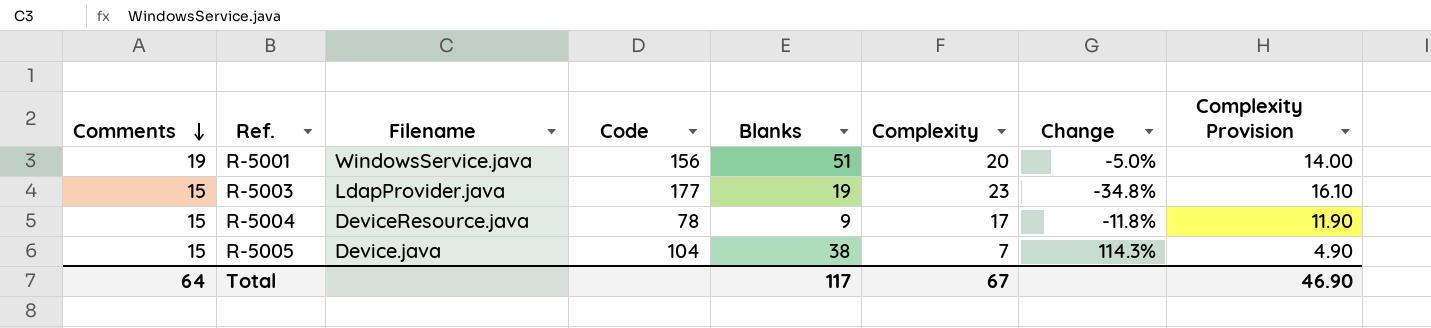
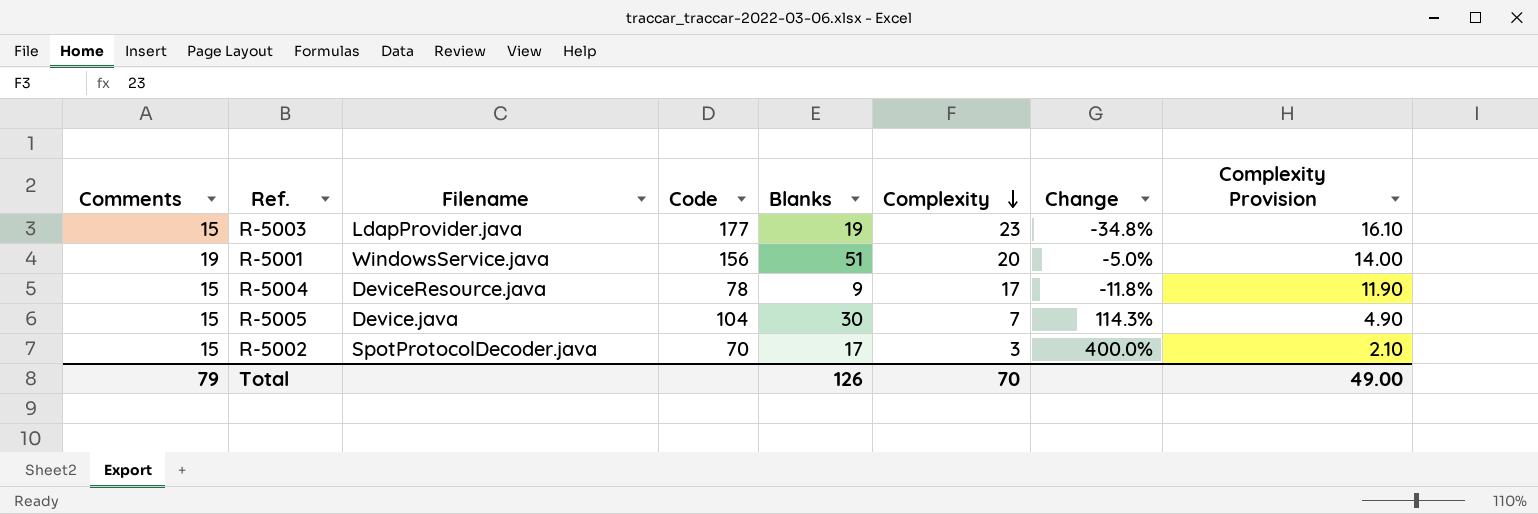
row order: Comments descending -> Complexity descending
R-5005 | Blanks: 38 -> 30
row R-5002: none -> 15 | SpotProtocolDecoder.java | 70 | 17 | 3 | 400.0% | 2.10
Total | Comments: 64 -> 79
Total | Blanks: 117 -> 126
Total | Complexity: 67 -> 70
Total | Complexity Provision: 46.90 -> 49.00

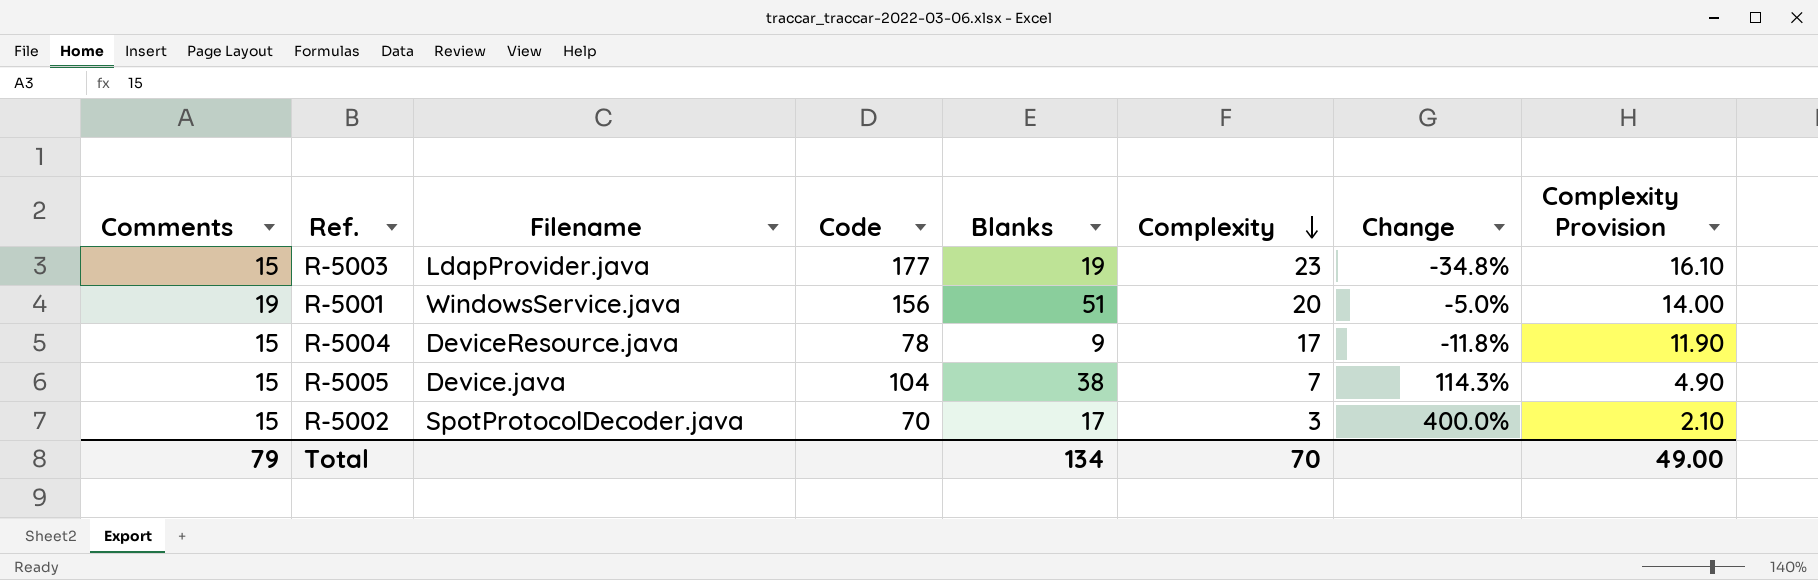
R-5005 | Blanks: 30 -> 38
Total | Blanks: 126 -> 134

